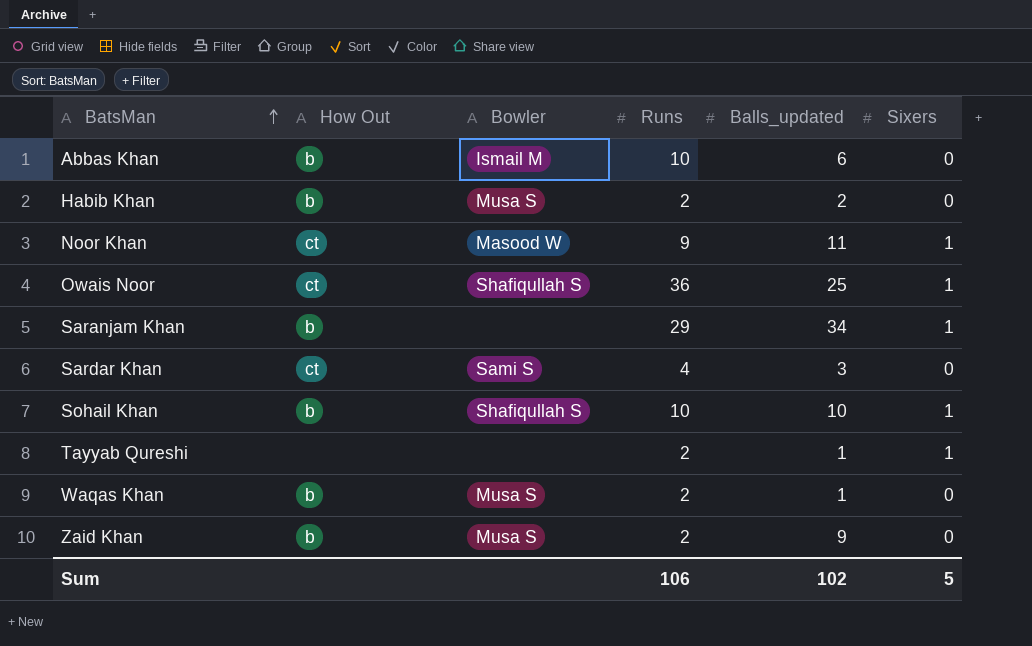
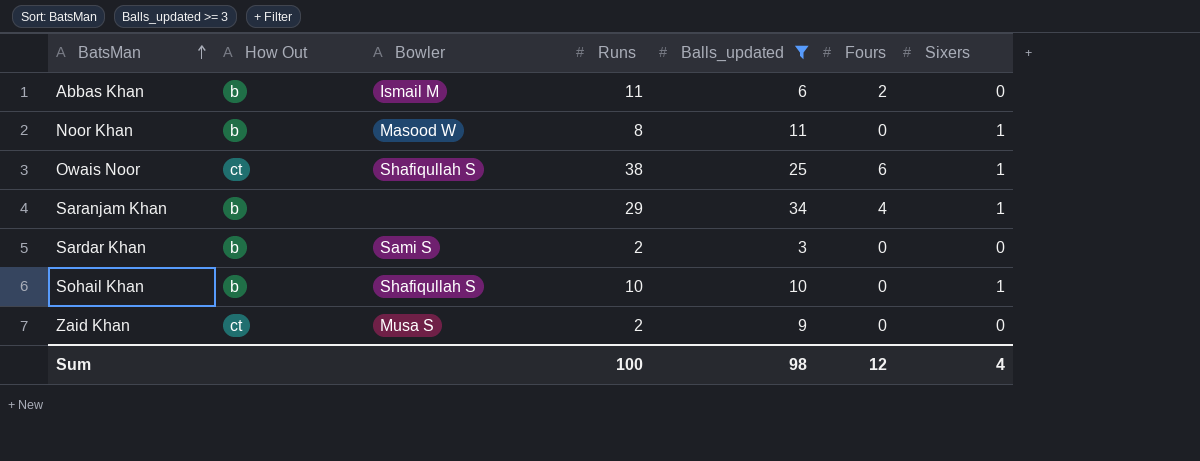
filter: none -> Balls_updated >= 3
column Fours | position: none -> 6
Abbas Khan | Runs: 10 -> 11
Noor Khan | How Out: ct -> b
Noor Khan | Runs: 9 -> 8
Owais Noor | Runs: 36 -> 38
Sardar Khan | How Out: ct -> b
Sardar Khan | Runs: 4 -> 2
Zaid Khan | How Out: b -> ct
Sum | Runs: 106 -> 100
Sum | Balls_updated: 102 -> 98
Sum | Sixers: 5 -> 4

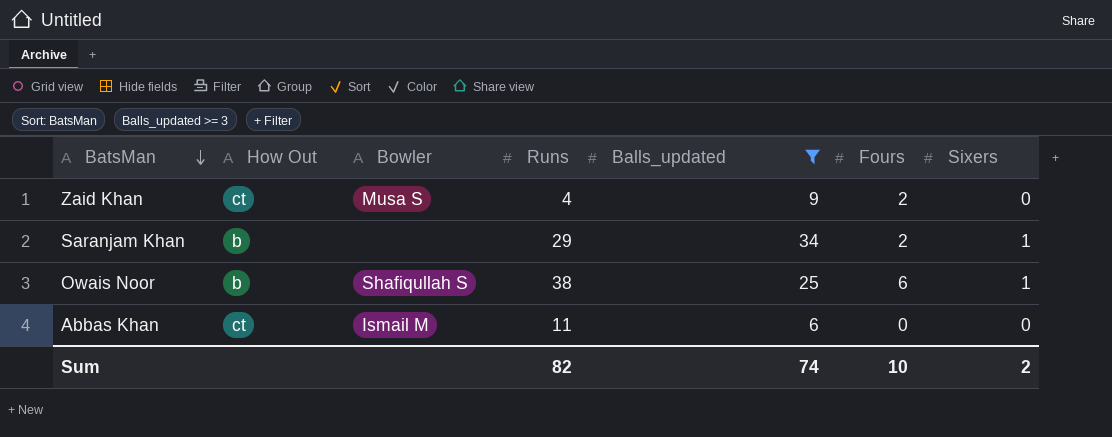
row order: BatsMan ascending -> BatsMan descending
row Noor Khan: b | Masood W | 8 | 11 | 0 | 1 -> none
row Sardar Khan: b | Sami S | 2 | 3 | 0 | 0 -> none
row Sohail Khan: b | Shafiqullah S | 10 | 10 | 0 | 1 -> none
Zaid Khan | Runs: 2 -> 4
Zaid Khan | Fours: 0 -> 2
Saranjam Khan | Fours: 4 -> 2
Owais Noor | How Out: ct -> b
Abbas Khan | How Out: b -> ct
Abbas Khan | Fours: 2 -> 0
Sum | Runs: 100 -> 82
Sum | Balls_updated: 98 -> 74
Sum | Fours: 12 -> 10
Sum | Sixers: 4 -> 2

